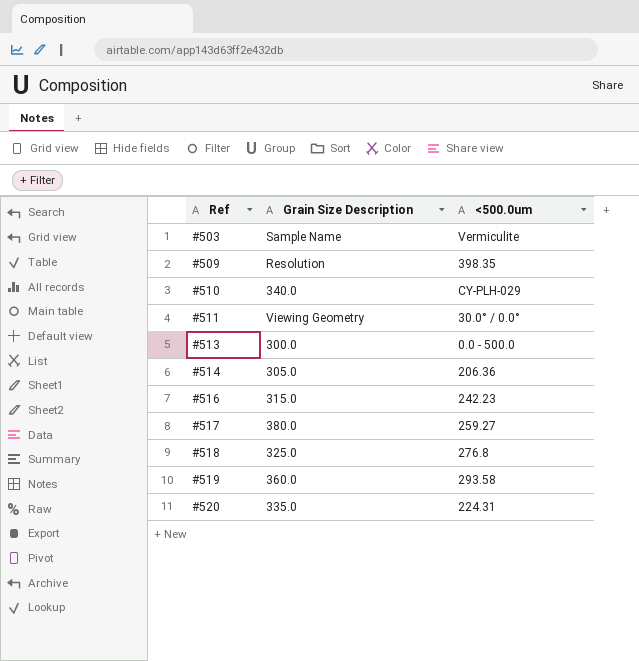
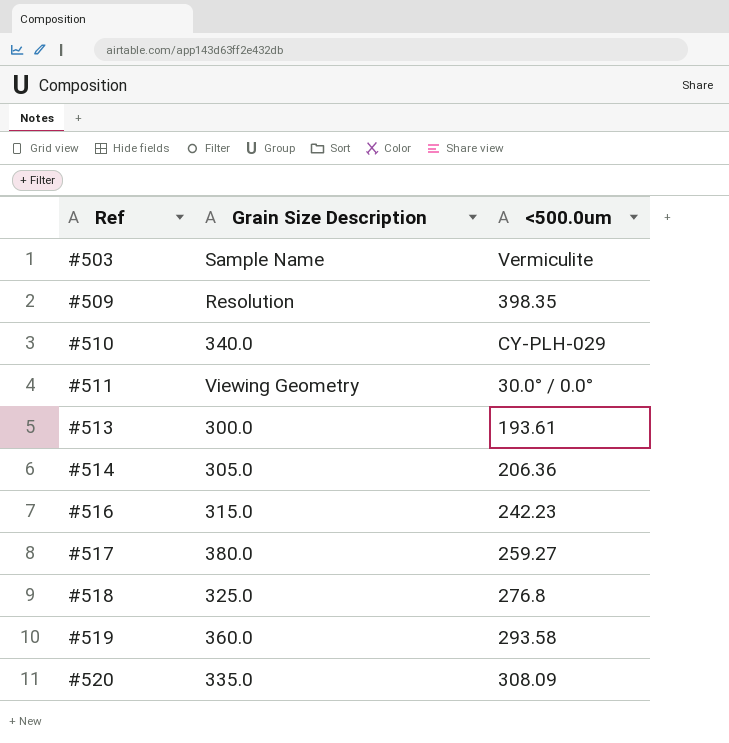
#513 | <500.0um: 0.0 - 500.0 -> 193.61
#520 | <500.0um: 224.31 -> 308.09

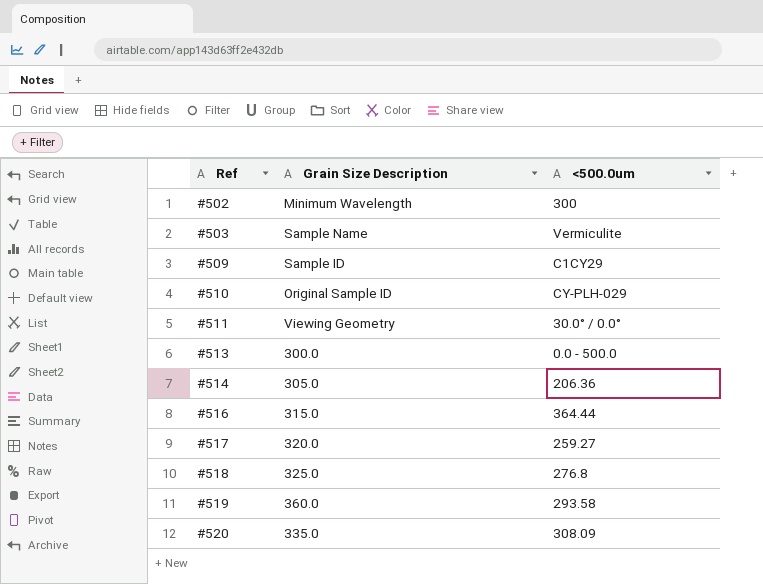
row #502: none -> Minimum Wavelength | 300
#509 | Grain Size Description: Resolution -> Sample ID
#509 | <500.0um: 398.35 -> C1CY29
#510 | Grain Size Description: 340.0 -> Original Sample ID
#513 | <500.0um: 193.61 -> 0.0 - 500.0
#516 | <500.0um: 242.23 -> 364.44
#517 | Grain Size Description: 380.0 -> 320.0

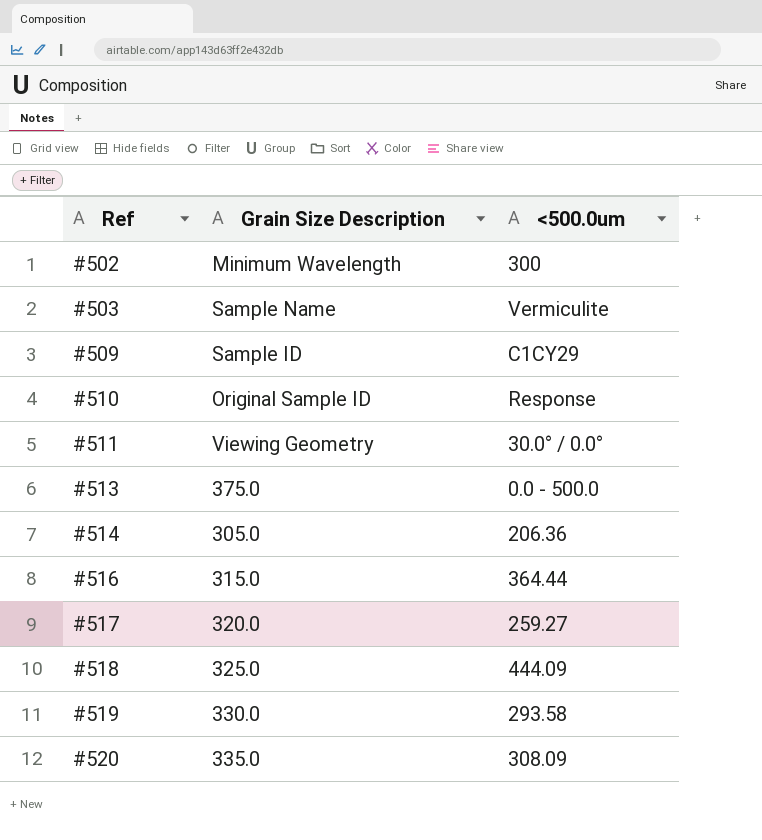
#510 | <500.0um: CY-PLH-029 -> Response
#513 | Grain Size Description: 300.0 -> 375.0
#518 | <500.0um: 276.8 -> 444.09
#519 | Grain Size Description: 360.0 -> 330.0

